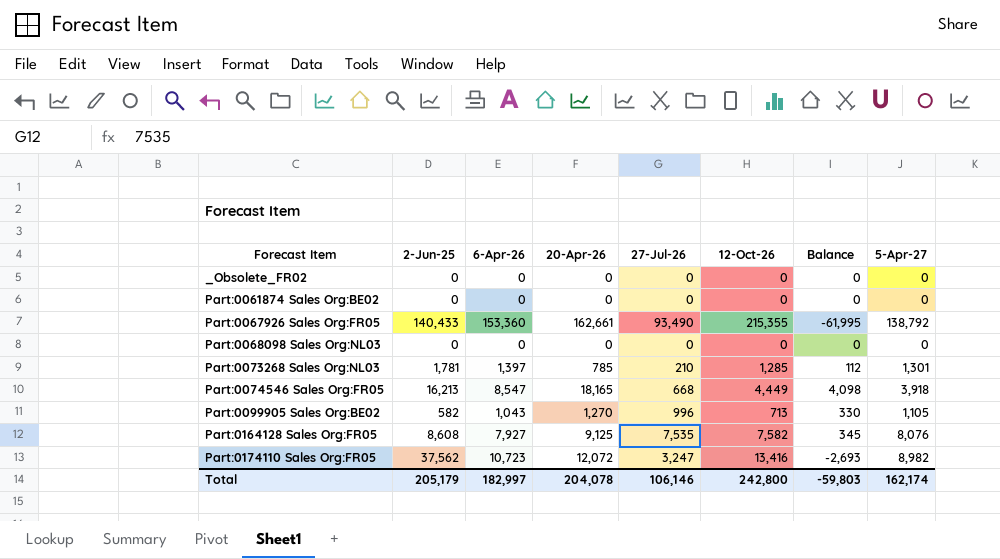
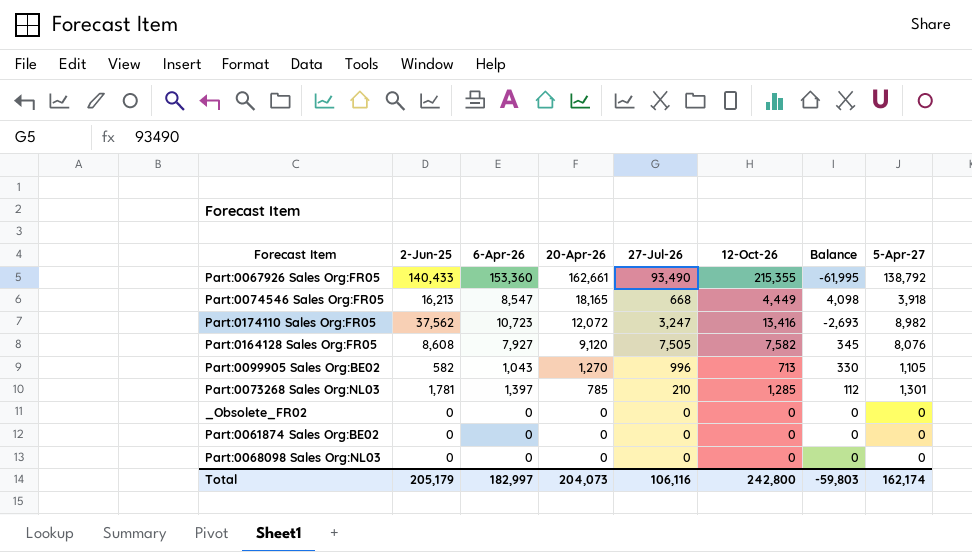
row order: Forecast Item ascending -> 20-Apr-26 descending
Part:0164128 Sales Org:FR05 | 20-Apr-26: 9,125 -> 9,120
Part:0164128 Sales Org:FR05 | 27-Jul-26: 7,535 -> 7,505
Total | 20-Apr-26: 204,078 -> 204,073
Total | 27-Jul-26: 106,146 -> 106,116

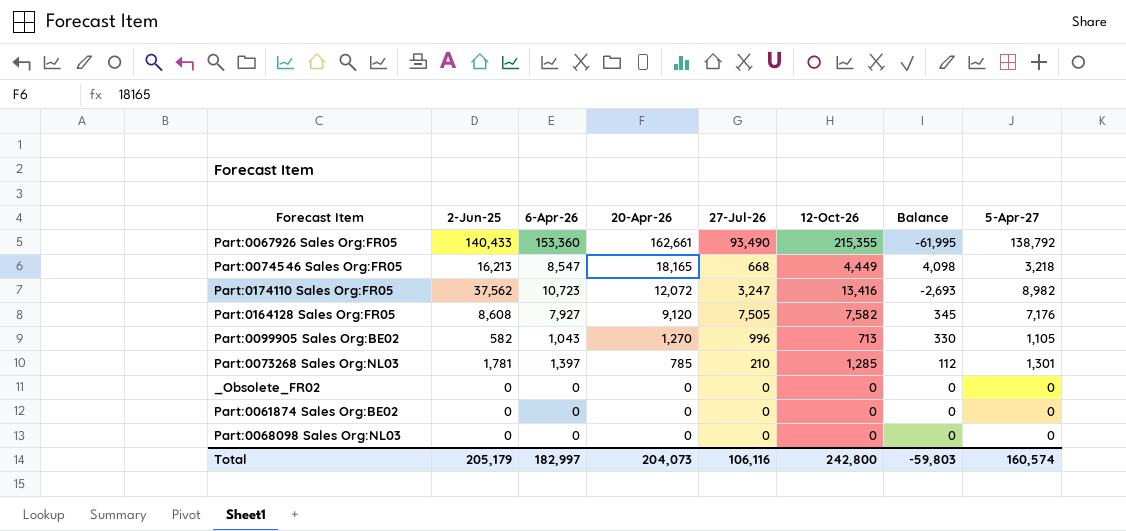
Part:0074546 Sales Org:FR05 | 5-Apr-27: 3,918 -> 3,218
Part:0164128 Sales Org:FR05 | 5-Apr-27: 8,076 -> 7,176
Total | 5-Apr-27: 162,174 -> 160,574

